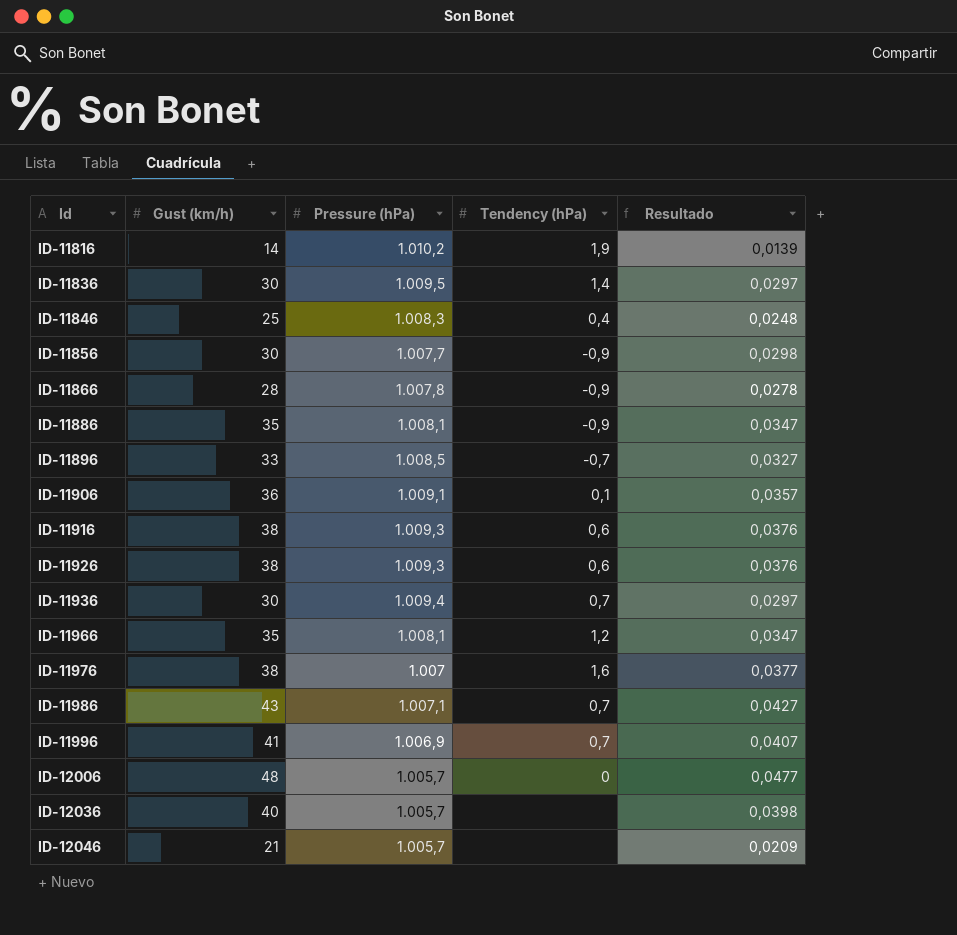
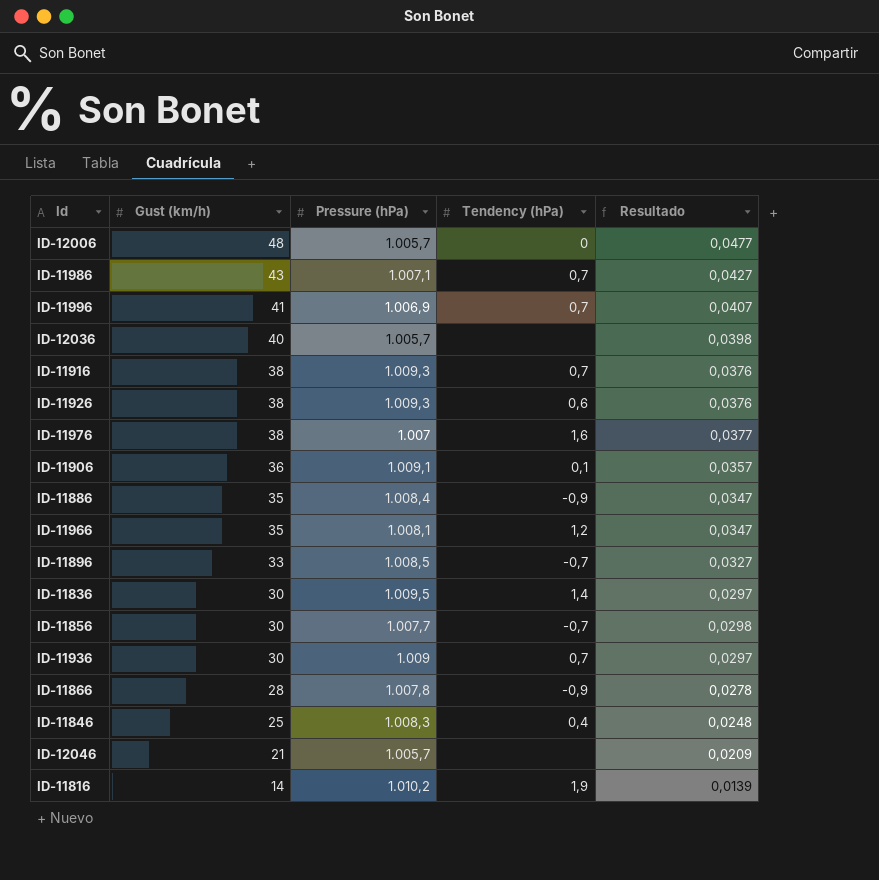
row order: Id ascending -> Gust (km/h) descending
ID-11916 | Tendency (hPa): 0,6 -> 0,7
ID-11886 | Pressure (hPa): 1.008,1 -> 1.008,4
ID-11856 | Tendency (hPa): -0,9 -> -0,7
ID-11936 | Pressure (hPa): 1.009,4 -> 1.009

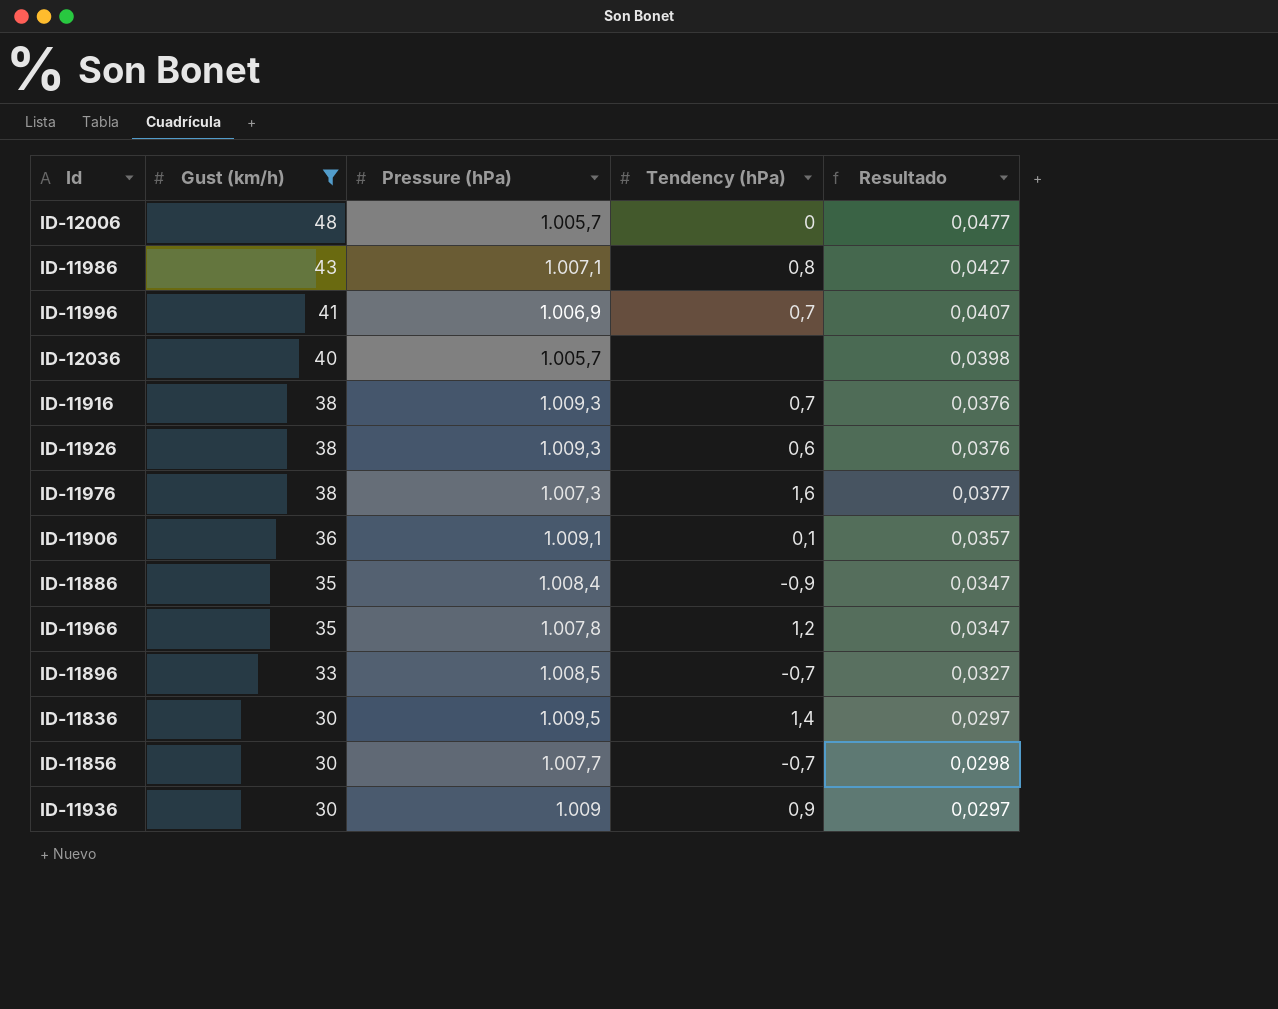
filter: none -> Gust (km/h) >= 30
ID-11986 | Tendency (hPa): 0,7 -> 0,8
ID-11976 | Pressure (hPa): 1.007 -> 1.007,3
ID-11966 | Pressure (hPa): 1.008,1 -> 1.007,8
ID-11936 | Tendency (hPa): 0,7 -> 0,9

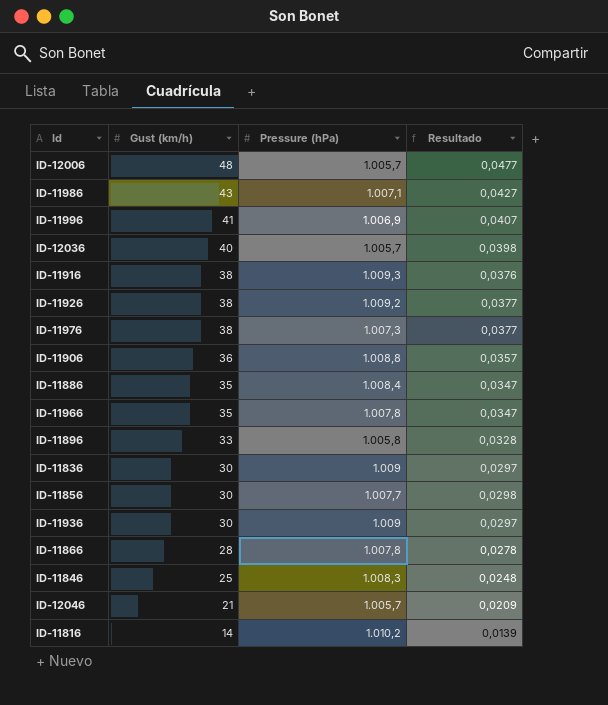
filter: Gust (km/h) >= 30 -> none
column Tendency (hPa) | position: 4 -> none
ID-11926 | Pressure (hPa): 1.009,3 -> 1.009,2
ID-11926 | Resultado: 0,0376 -> 0,0377
ID-11906 | Pressure (hPa): 1.009,1 -> 1.008,8
ID-11896 | Pressure (hPa): 1.008,5 -> 1.005,8
ID-11896 | Resultado: 0,0327 -> 0,0328
ID-11836 | Pressure (hPa): 1.009,5 -> 1.009

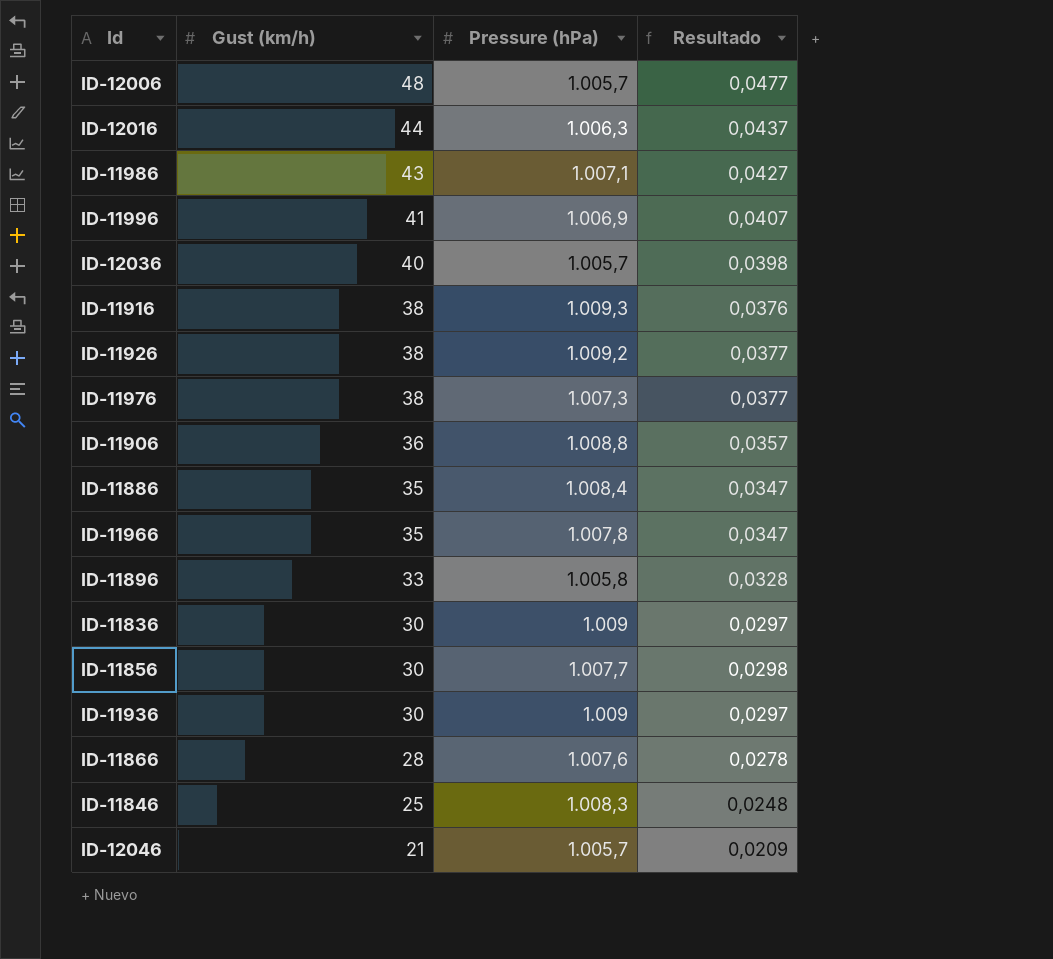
row ID-11816: 14 | 1.010,2 | 0,0139 -> none
row ID-12016: none -> 44 | 1.006,3 | 0,0437
ID-11866 | Pressure (hPa): 1.007,8 -> 1.007,6

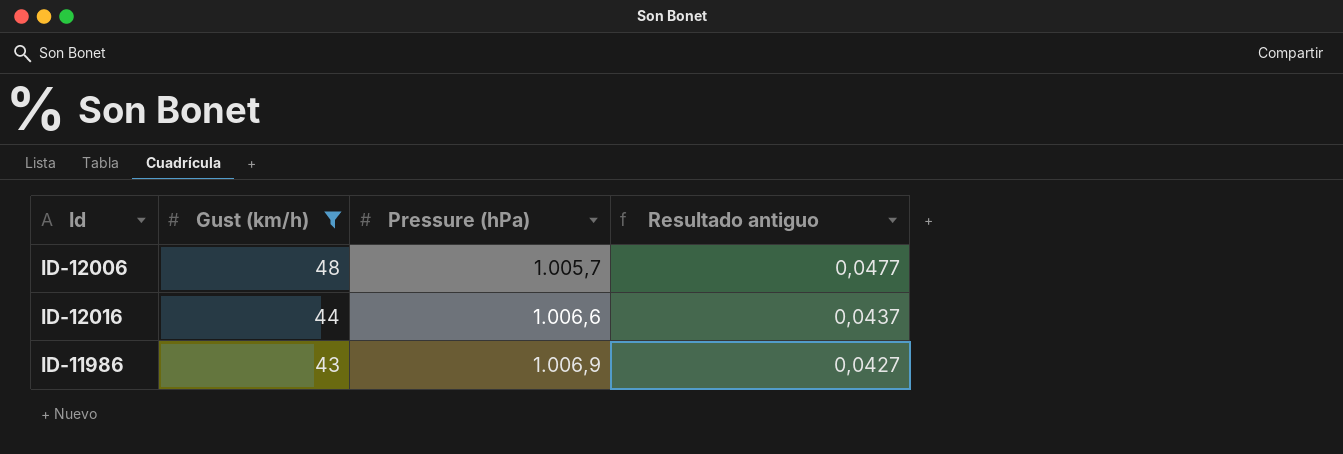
filter: none -> Gust (km/h) >= 43
column name: Resultado -> Resultado antiguo
ID-12016 | Pressure (hPa): 1.006,3 -> 1.006,6
ID-11986 | Pressure (hPa): 1.007,1 -> 1.006,9

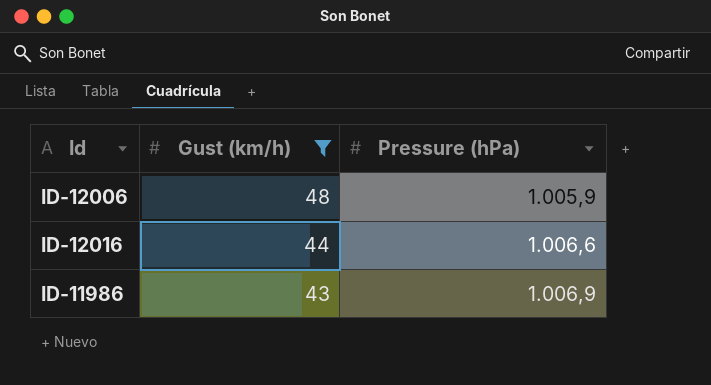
column Resultado antiguo | formula: [Gust (km/h)] / [Pressure (hPa)] -> none
ID-12006 | Pressure (hPa): 1.005,7 -> 1.005,9

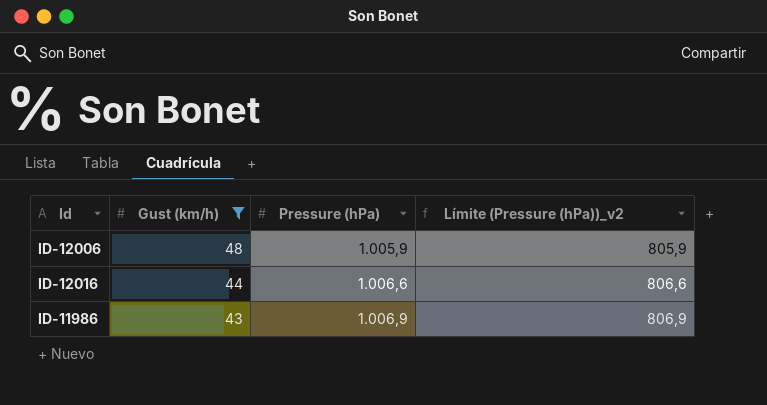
column Límite (Pressure (hPa))_v2 | formula: none -> [Pressure (hPa)] - 200

